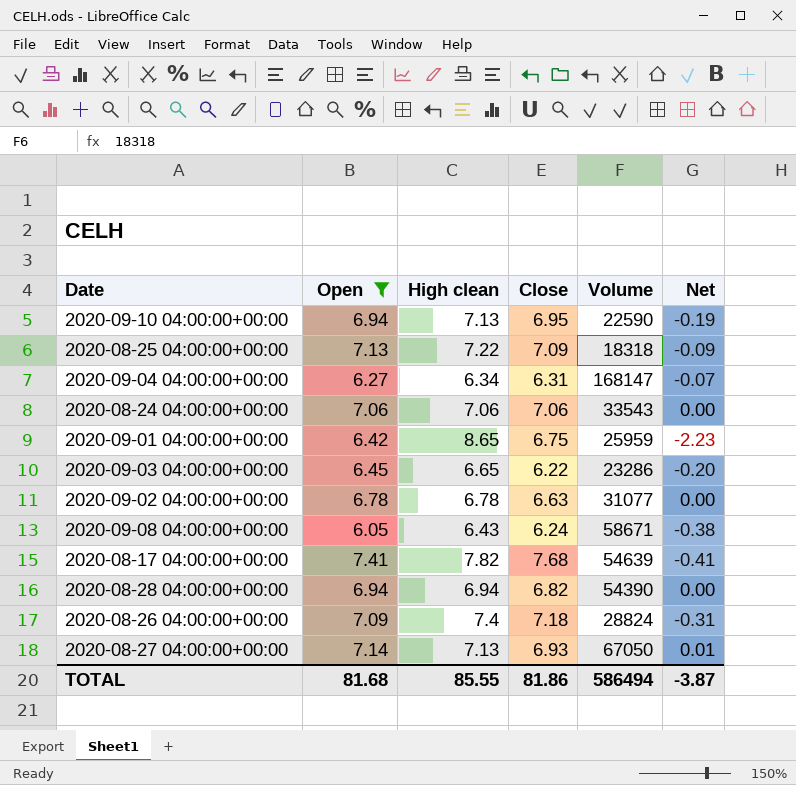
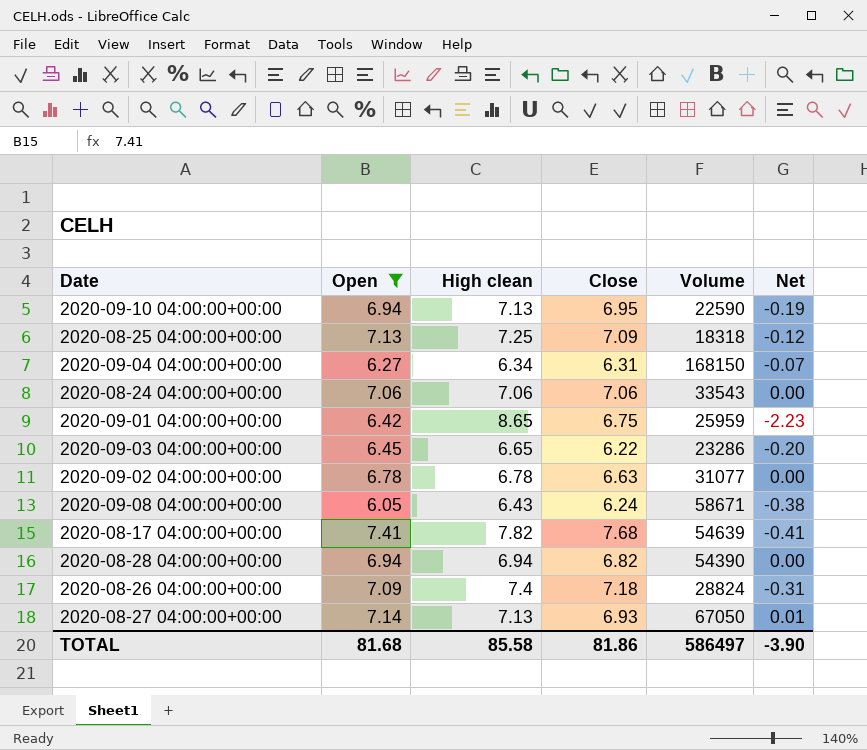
2020-08-25 04:00:00+00:00 | High clean: 7.22 -> 7.25
2020-08-25 04:00:00+00:00 | Net: -0.09 -> -0.12
2020-09-04 04:00:00+00:00 | Volume: 168147 -> 168150
TOTAL | High clean: 85.55 -> 85.58
TOTAL | Volume: 586494 -> 586497
TOTAL | Net: -3.87 -> -3.90

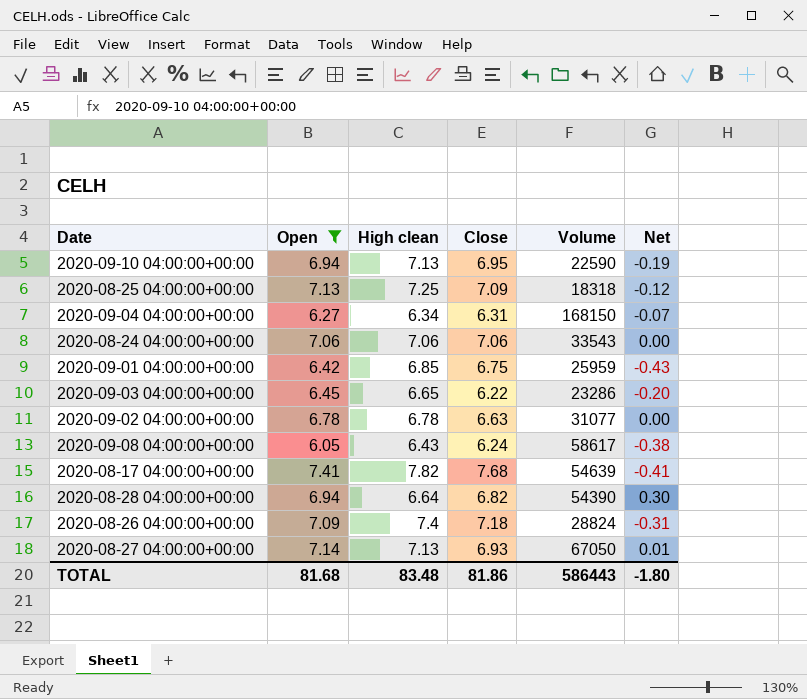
2020-09-01 04:00:00+00:00 | High clean: 8.65 -> 6.85
2020-09-01 04:00:00+00:00 | Net: -2.23 -> -0.43
2020-09-08 04:00:00+00:00 | Volume: 58671 -> 58617
2020-08-28 04:00:00+00:00 | High clean: 6.94 -> 6.64
2020-08-28 04:00:00+00:00 | Net: 0.00 -> 0.30
TOTAL | High clean: 85.58 -> 83.48
TOTAL | Volume: 586497 -> 586443
TOTAL | Net: -3.90 -> -1.80

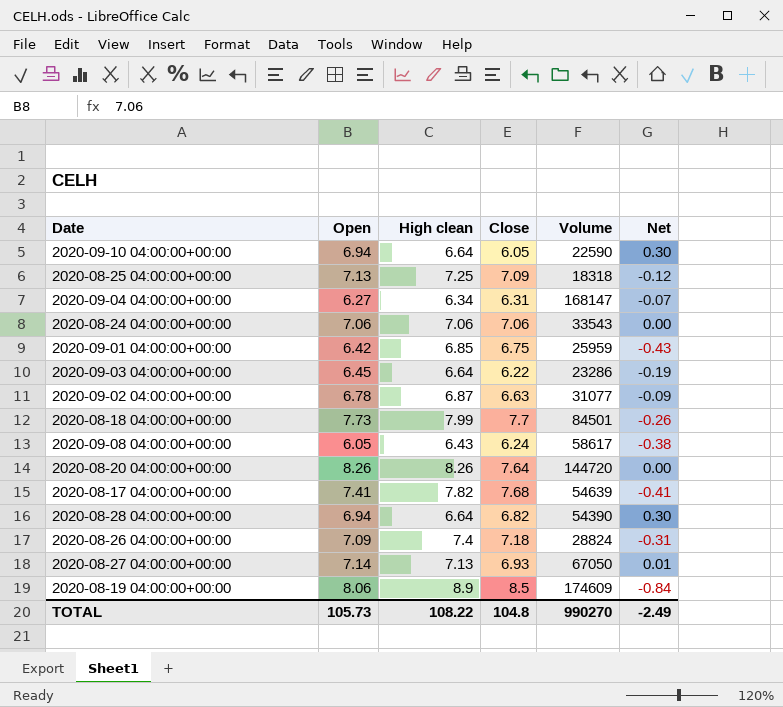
filter: Open <= 7.41 -> none
2020-09-10 04:00:00+00:00 | High clean: 7.13 -> 6.64
2020-09-10 04:00:00+00:00 | Close: 6.95 -> 6.05
2020-09-10 04:00:00+00:00 | Net: -0.19 -> 0.30
2020-09-04 04:00:00+00:00 | Volume: 168150 -> 168147
2020-09-03 04:00:00+00:00 | High clean: 6.65 -> 6.64
2020-09-03 04:00:00+00:00 | Net: -0.20 -> -0.19
2020-09-02 04:00:00+00:00 | High clean: 6.78 -> 6.87
2020-09-02 04:00:00+00:00 | Net: 0.00 -> -0.09
TOTAL | Open: 81.68 -> 105.73
TOTAL | High clean: 83.48 -> 108.22
TOTAL | Close: 81.86 -> 104.8
TOTAL | Volume: 586443 -> 990270
TOTAL | Net: -1.80 -> -2.49

